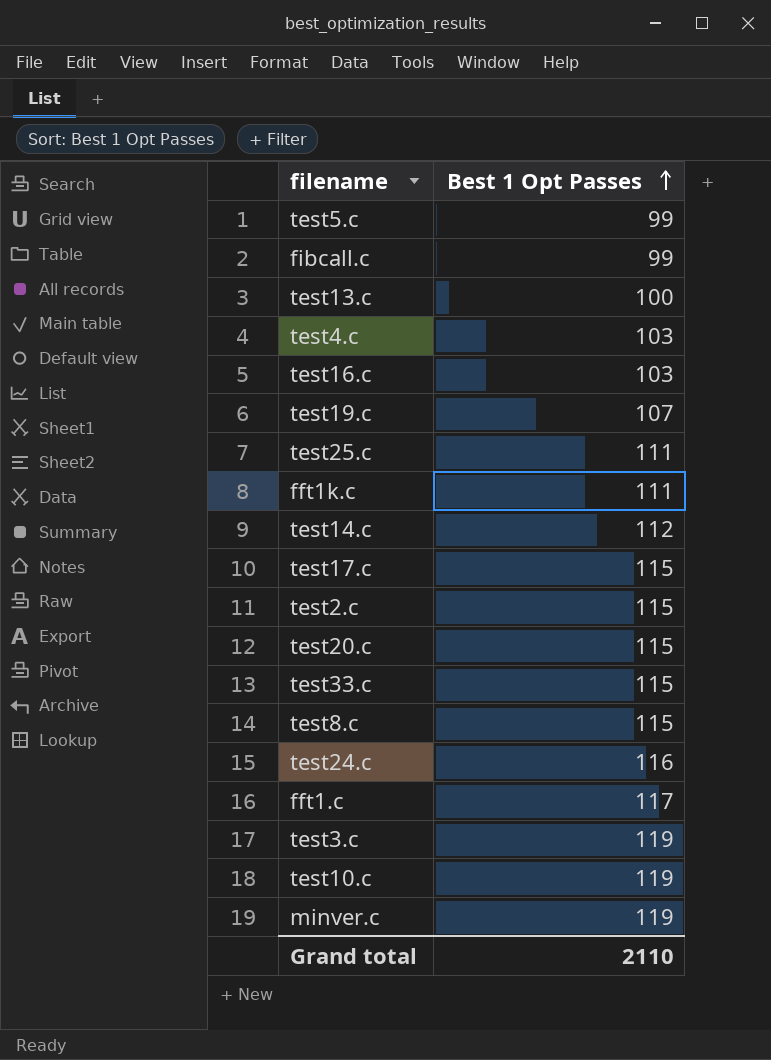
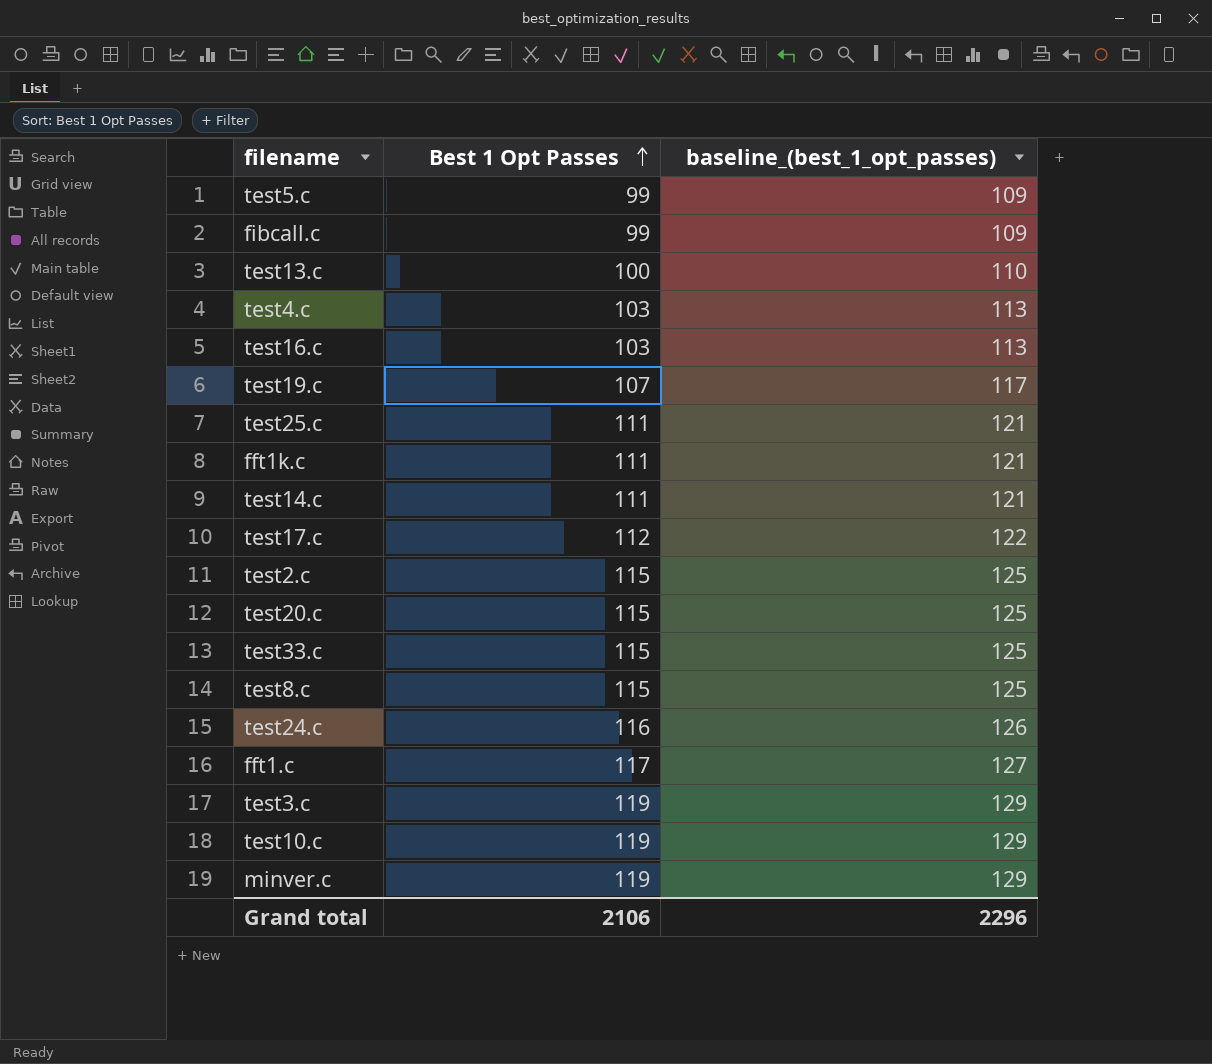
column baseline_(best_1_opt_passes) | formula: none -> [Best 1 Opt Passes] + 10
test14.c | Best 1 Opt Passes: 112 -> 111
test17.c | Best 1 Opt Passes: 115 -> 112
Grand total | Best 1 Opt Passes: 2110 -> 2106

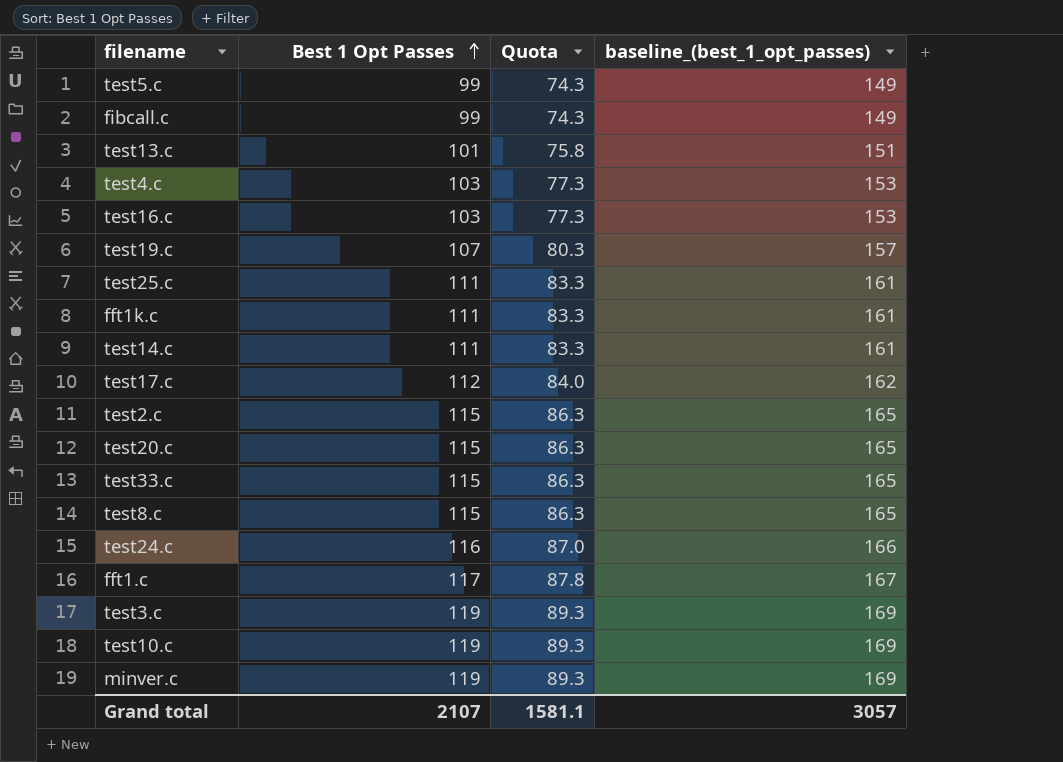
column Quota | formula: none -> [Best 1 Opt Passes] * 0.75
column baseline_(best_1_opt_passes) | formula: [Best 1 Opt Passes] + 10 -> [Best 1 Opt Passes] + 50
test13.c | Best 1 Opt Passes: 100 -> 101
Grand total | Best 1 Opt Passes: 2106 -> 2107
Grand total | baseline_(best_1_opt_passes): 2296 -> 3057

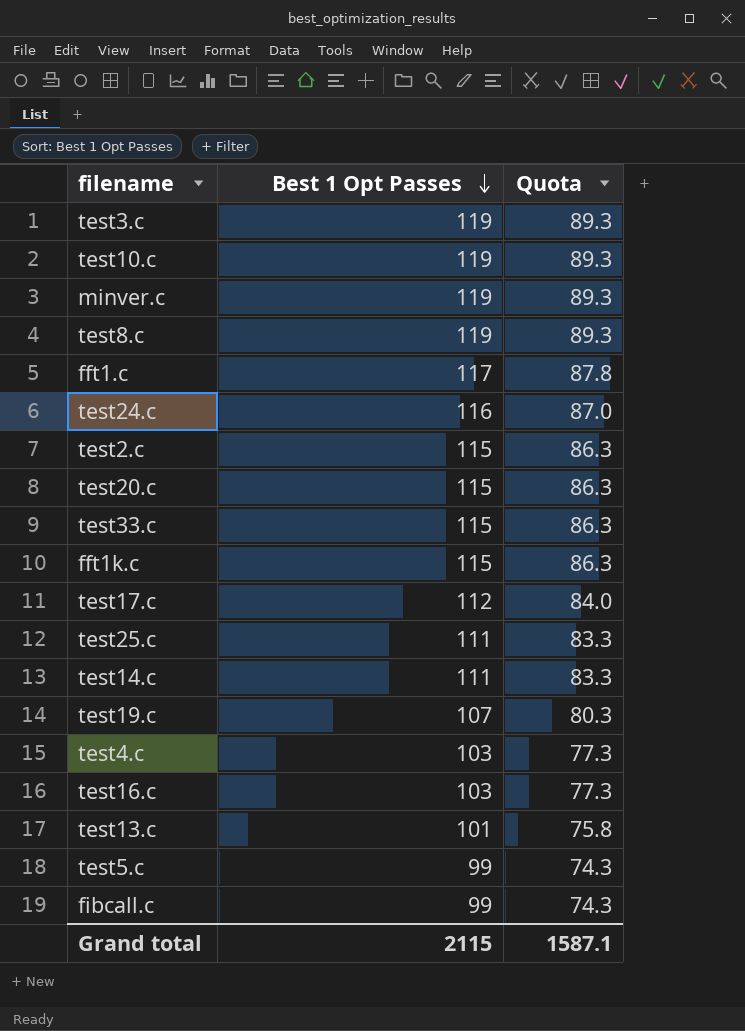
row order: Best 1 Opt Passes ascending -> Best 1 Opt Passes descending
column baseline_(best_1_opt_passes) | formula: [Best 1 Opt Passes] + 50 -> none
test8.c | Best 1 Opt Passes: 115 -> 119
test8.c | Quota: 86.3 -> 89.3
fft1k.c | Best 1 Opt Passes: 111 -> 115
fft1k.c | Quota: 83.3 -> 86.3
Grand total | Best 1 Opt Passes: 2107 -> 2115
Grand total | Quota: 1581.1 -> 1587.1

